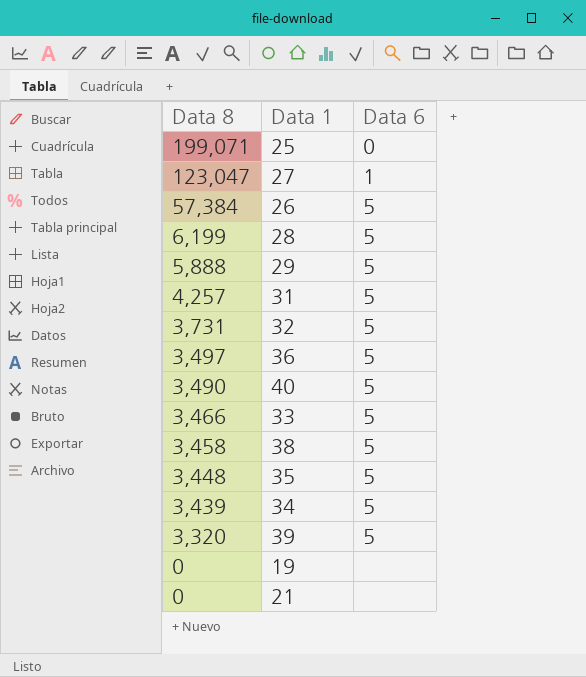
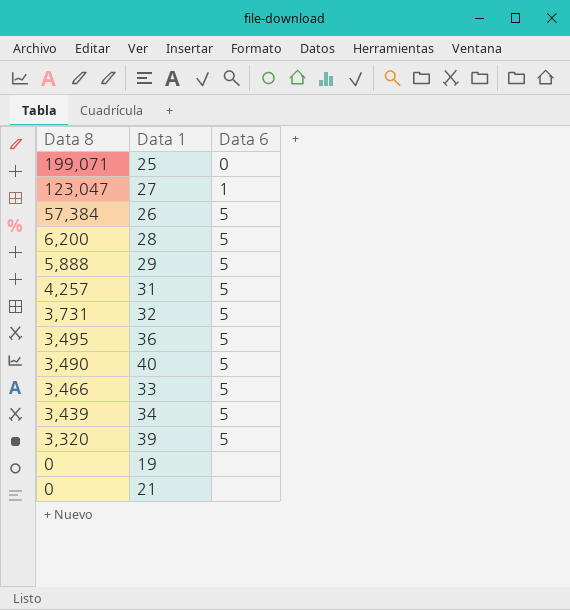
row 38: 3,458 | 5 -> none
row 35: 3,448 | 5 -> none
28 | Data 8: 6,199 -> 6,200
36 | Data 8: 3,497 -> 3,495

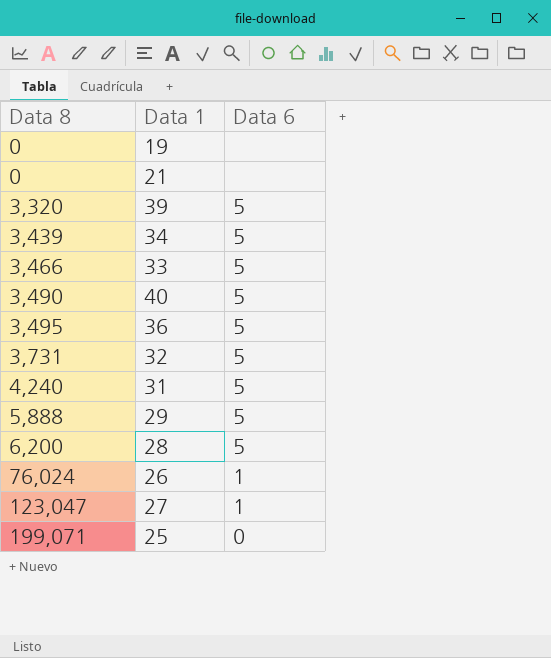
row order: Data 8 descending -> Data 8 ascending
31 | Data 8: 4,257 -> 4,240
26 | Data 8: 57,384 -> 76,024
26 | Data 6: 5 -> 1

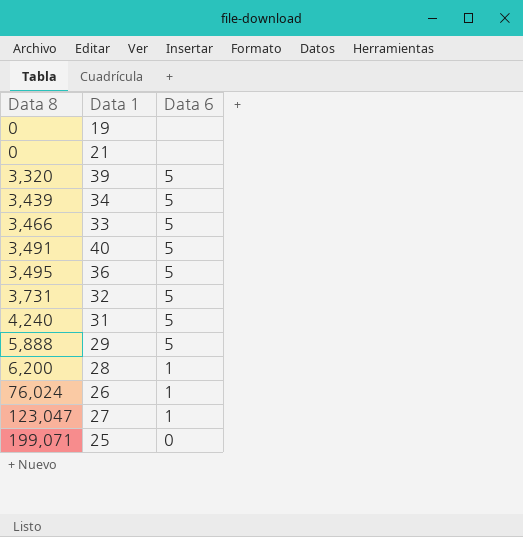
40 | Data 8: 3,490 -> 3,491
28 | Data 6: 5 -> 1

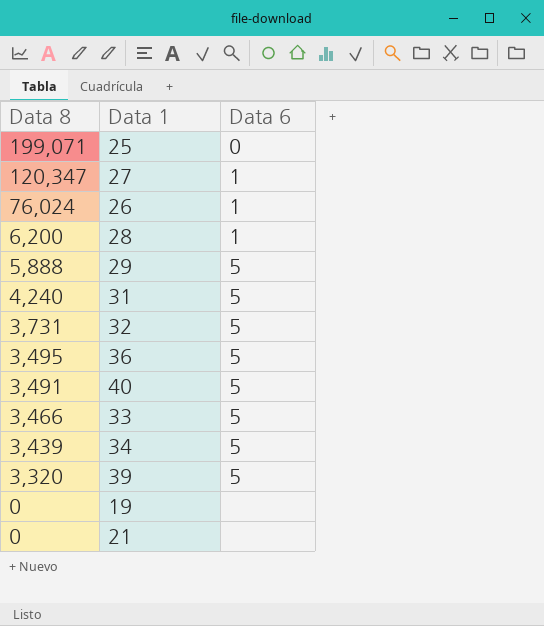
row order: Data 8 ascending -> Data 8 descending
27 | Data 8: 123,047 -> 120,347

